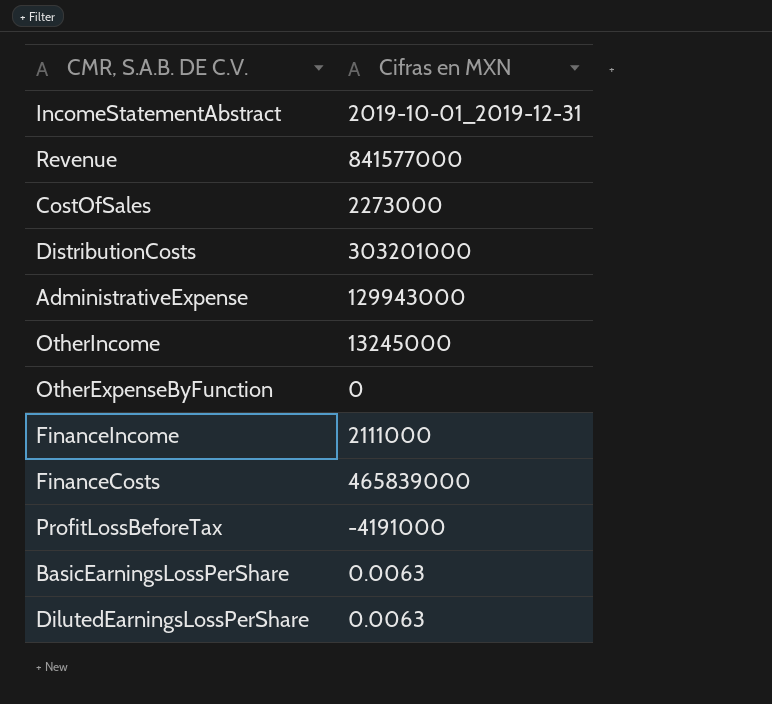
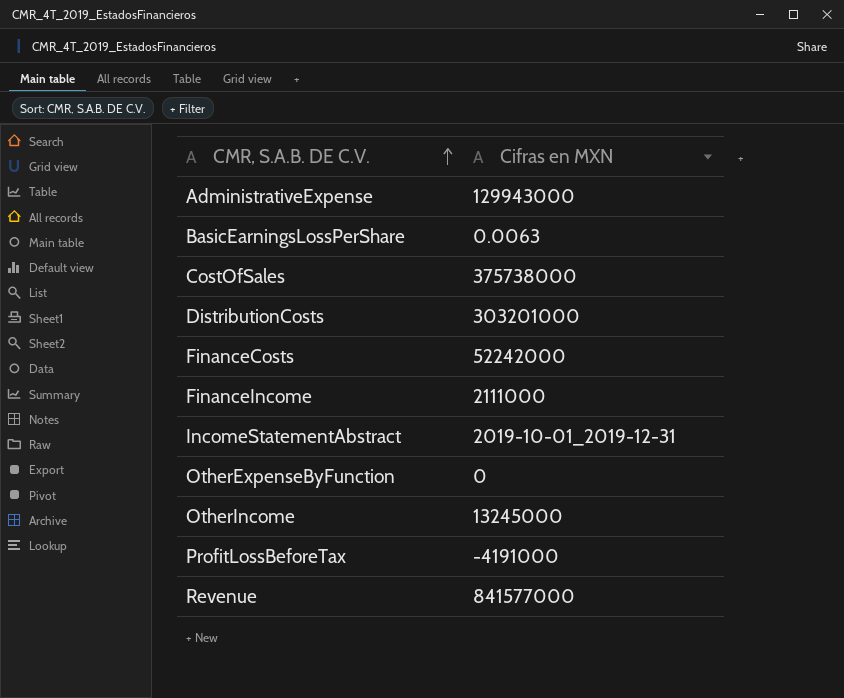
row order: none -> CMR, S.A.B. DE C.V. ascending
row DilutedEarningsLossPerShare: 0.0063 -> none
CostOfSales | Cifras en MXN: 2273000 -> 375738000
FinanceCosts | Cifras en MXN: 465839000 -> 52242000

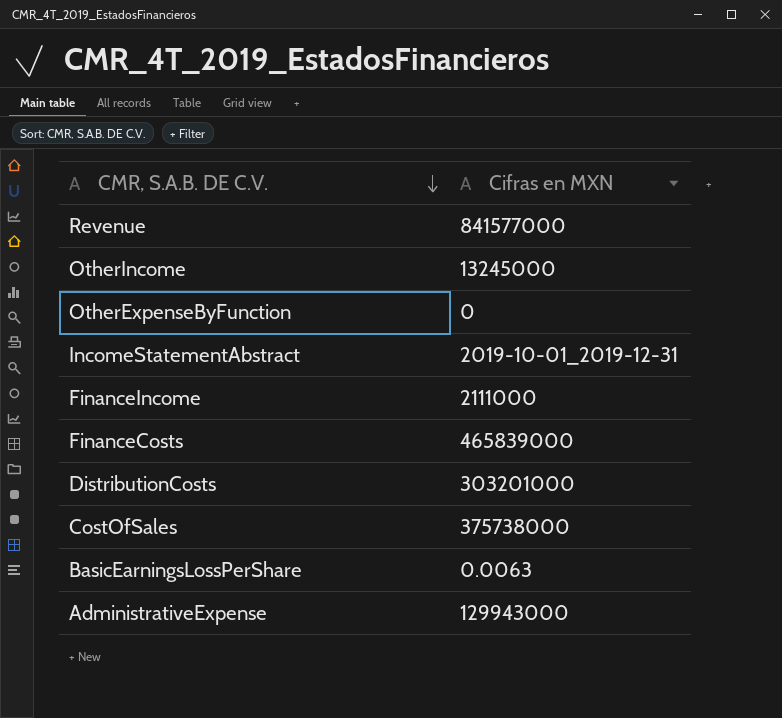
row order: CMR, S.A.B. DE C.V. ascending -> CMR, S.A.B. DE C.V. descending
row ProfitLossBeforeTax: -4191000 -> none
FinanceCosts | Cifras en MXN: 52242000 -> 465839000

